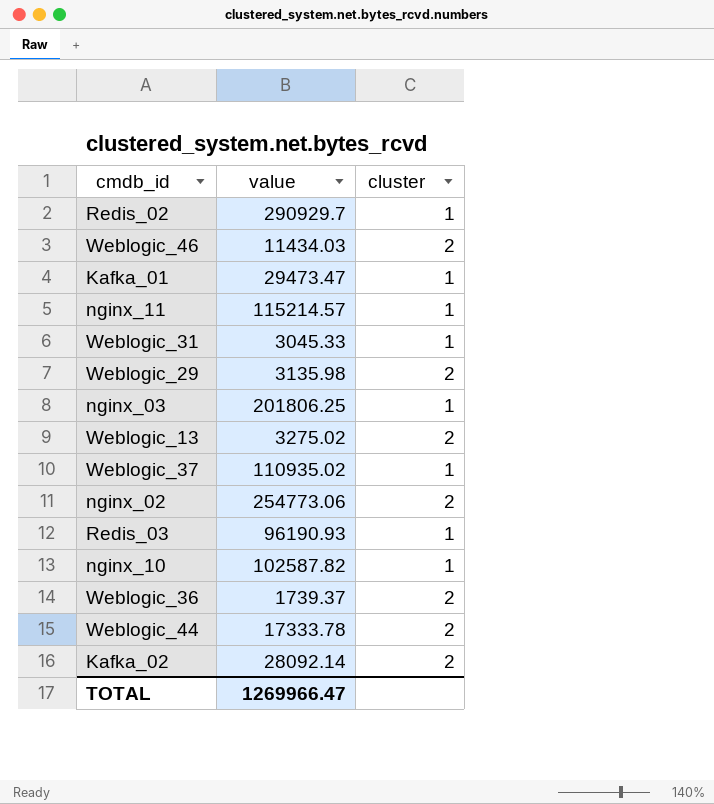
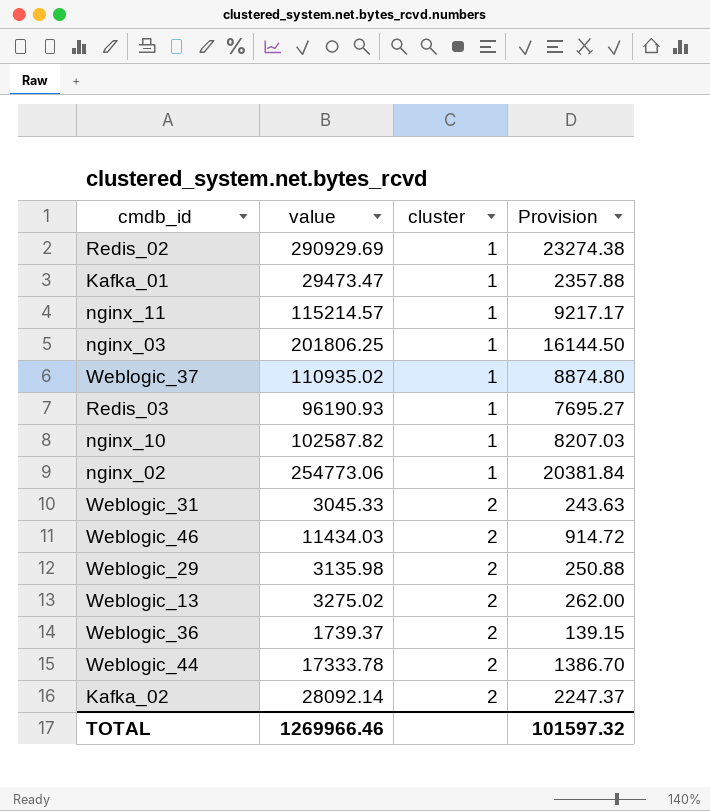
row order: none -> cluster ascending
column Provision | formula: none -> [value] * 0.08
Redis_02 | value: 290929.7 -> 290929.69
nginx_02 | cluster: 2 -> 1
Weblogic_31 | cluster: 1 -> 2
TOTAL | value: 1269966.47 -> 1269966.46

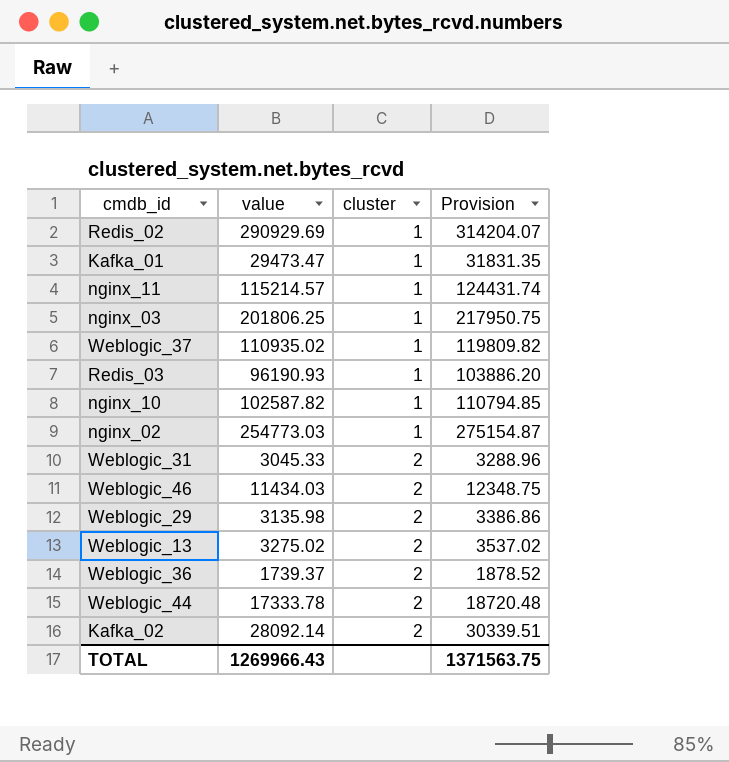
column Provision | formula: [value] * 0.08 -> [value] * 1.08
nginx_02 | value: 254773.06 -> 254773.03
TOTAL | value: 1269966.46 -> 1269966.43
TOTAL | Provision: 101597.32 -> 1371563.75

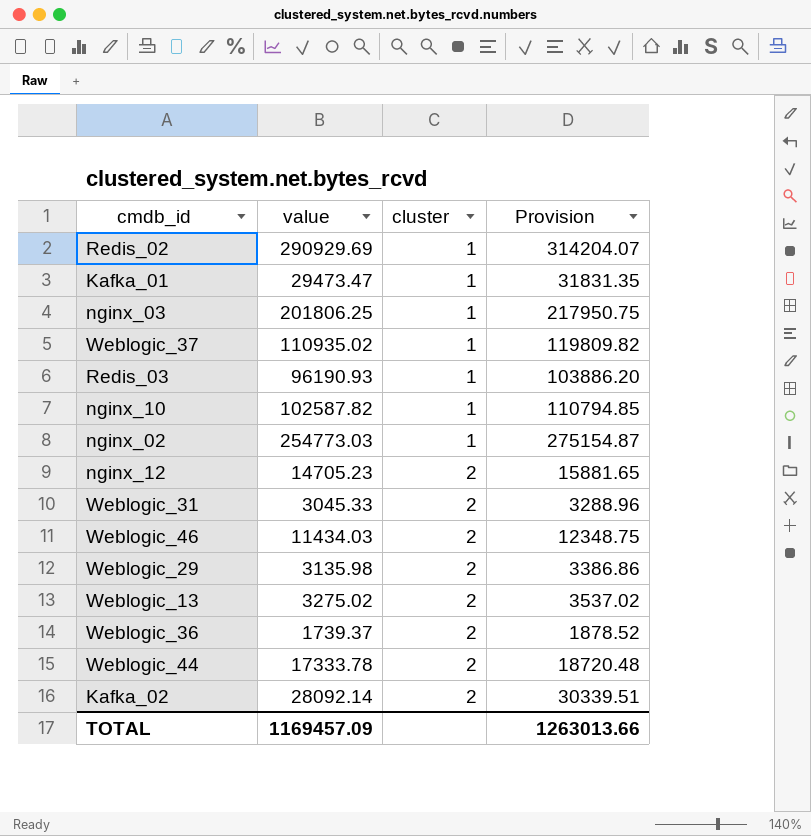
row nginx_11: 115214.57 | 1 | 124431.74 -> none
row nginx_12: none -> 14705.23 | 2 | 15881.65
TOTAL | value: 1269966.43 -> 1169457.09
TOTAL | Provision: 1371563.75 -> 1263013.66

